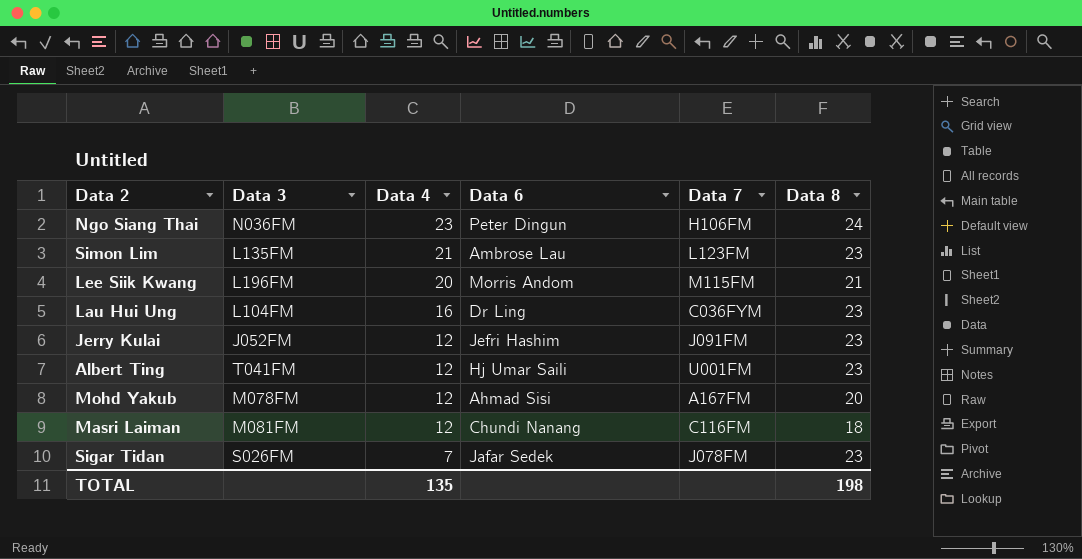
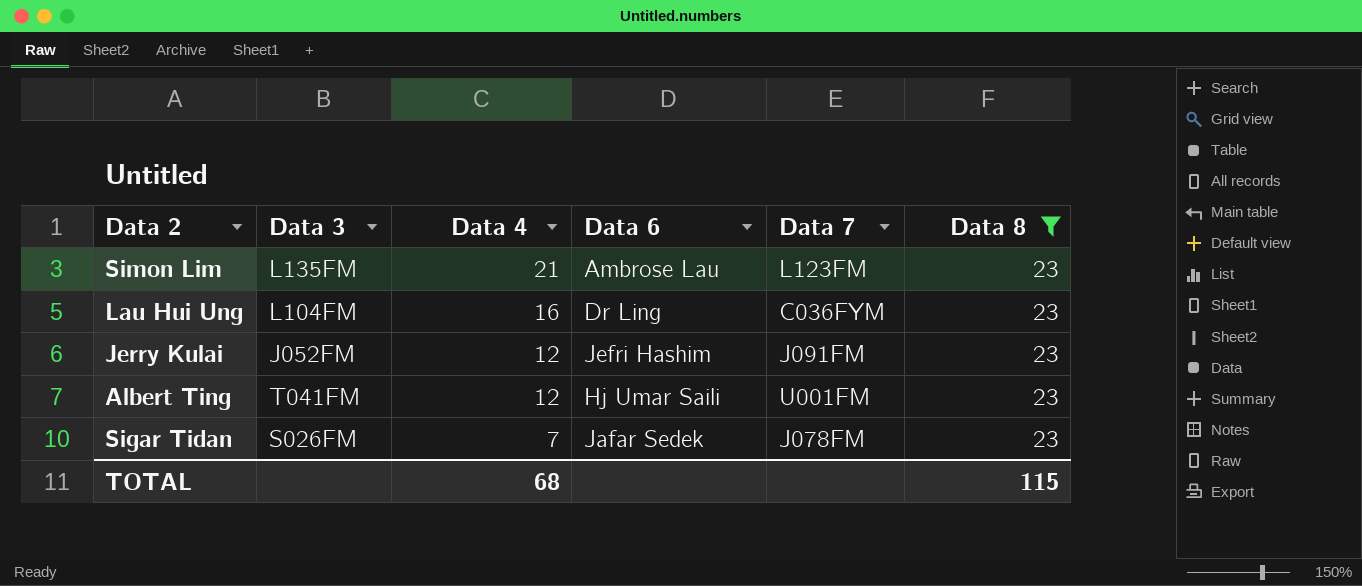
filter: none -> Data 8 = 23
TOTAL | Data 4: 135 -> 68
TOTAL | Data 8: 198 -> 115

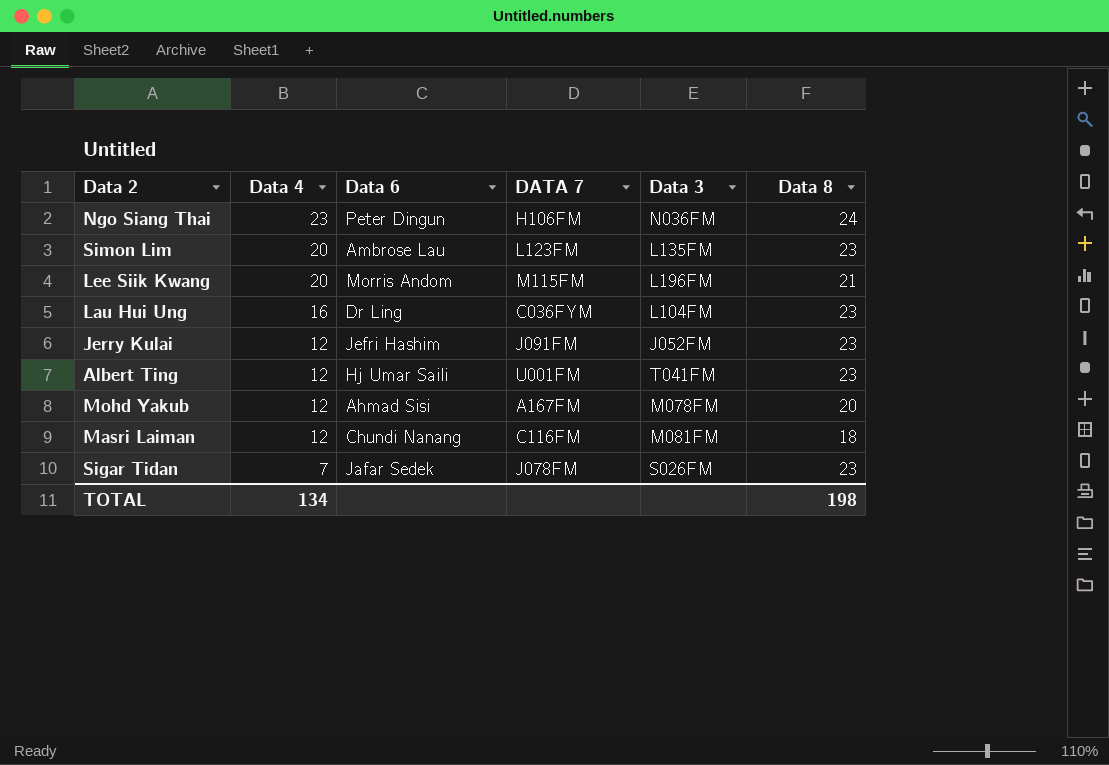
filter: Data 8 = 23 -> none
column name: Data 7 -> DATA 7
column Data 3 | position: 2 -> 5
Simon Lim | Data 4: 21 -> 20
TOTAL | Data 4: 68 -> 134
TOTAL | Data 8: 115 -> 198

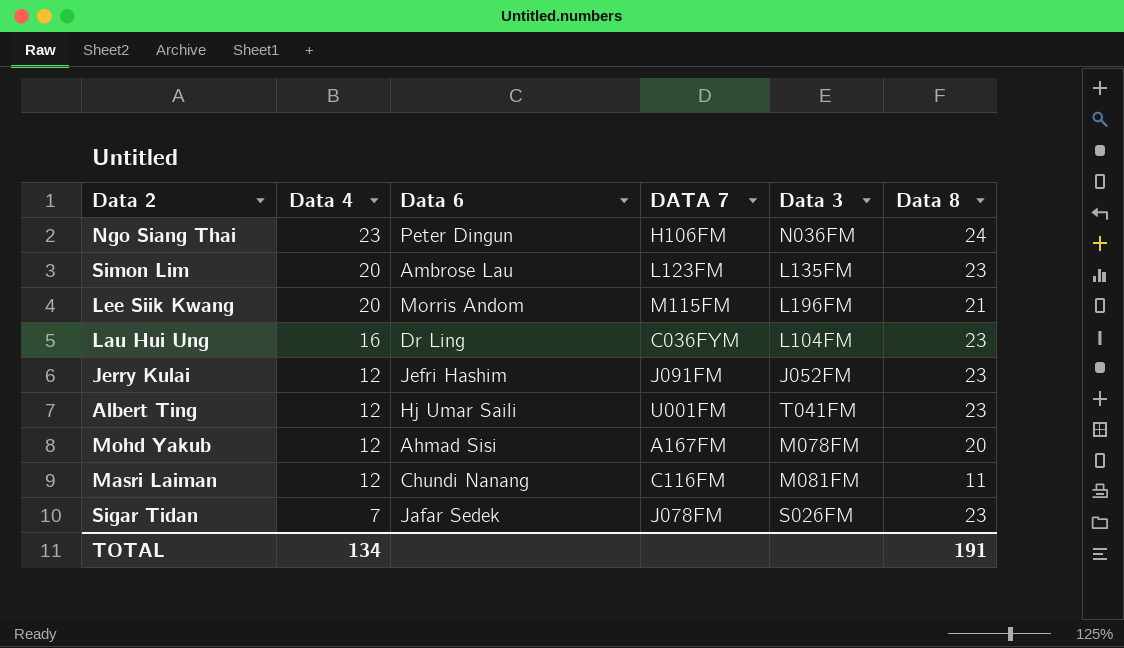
Masri Laiman | Data 8: 18 -> 11
TOTAL | Data 8: 198 -> 191

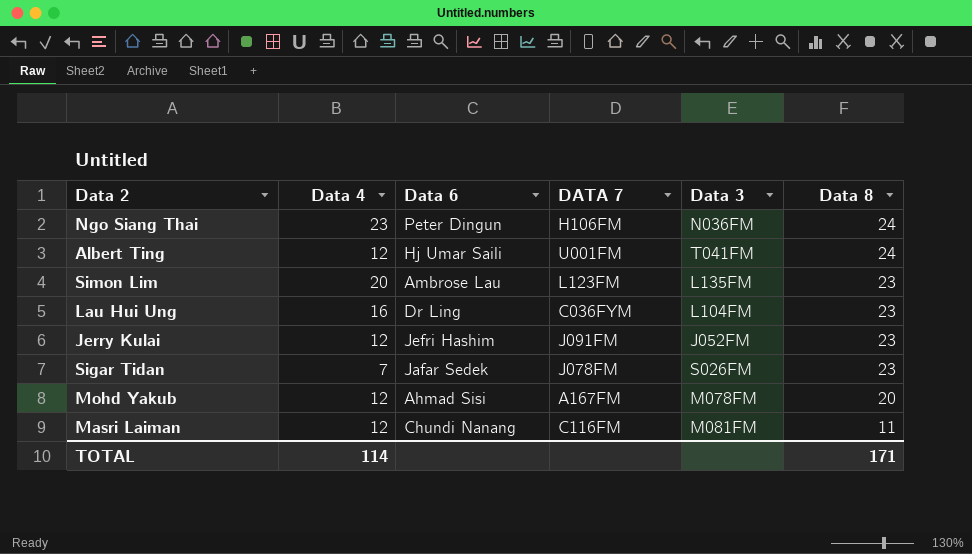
row order: Data 4 descending -> Data 8 descending
row Lee Siik Kwang: 20 | Morris Andom | M115FM | L196FM | 21 -> none
Albert Ting | Data 8: 23 -> 24
TOTAL | Data 4: 134 -> 114
TOTAL | Data 8: 191 -> 171

